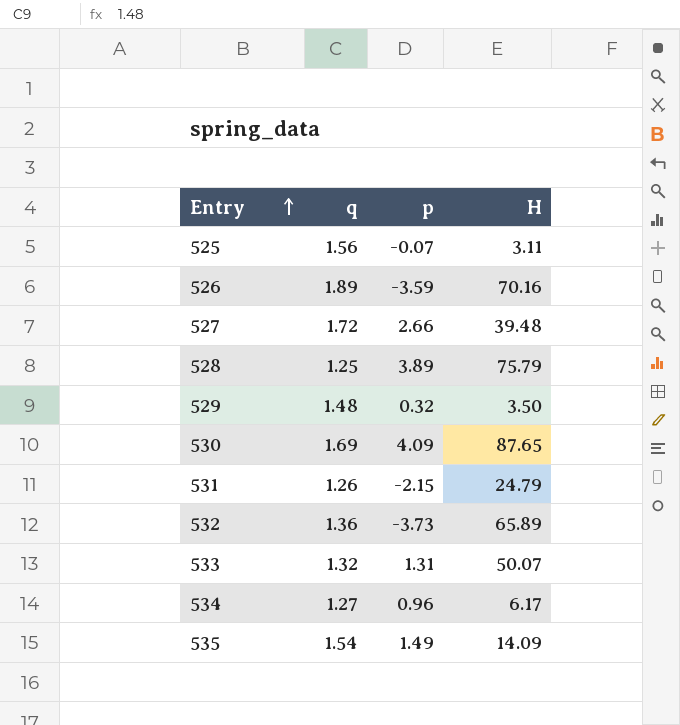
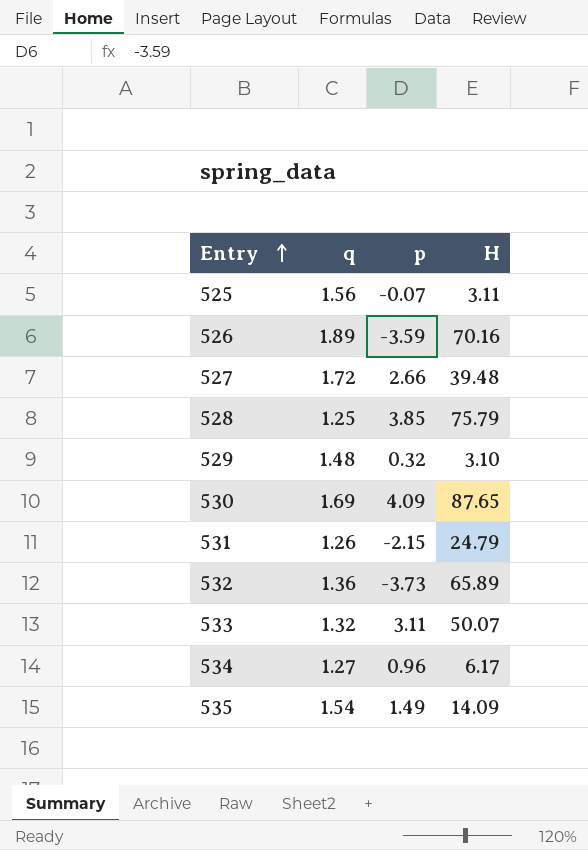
528 | p: 3.89 -> 3.85
529 | H: 3.50 -> 3.10
533 | p: 1.31 -> 3.11

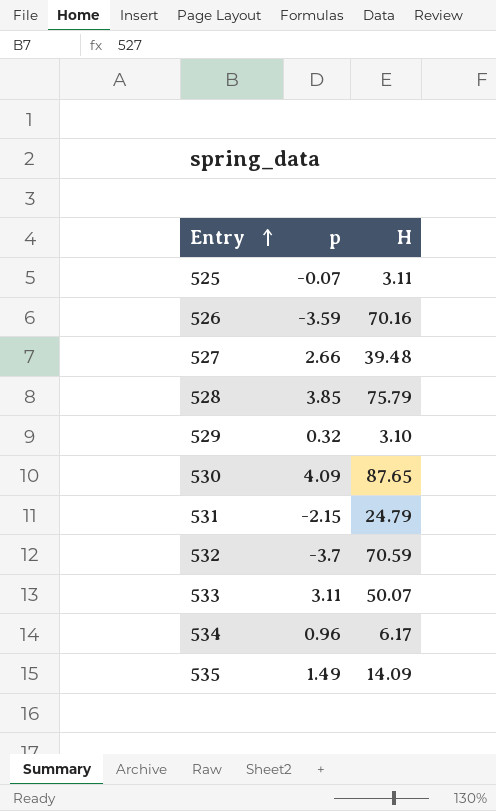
column q | position: 2 -> none
532 | p: -3.73 -> -3.7
532 | H: 65.89 -> 70.59

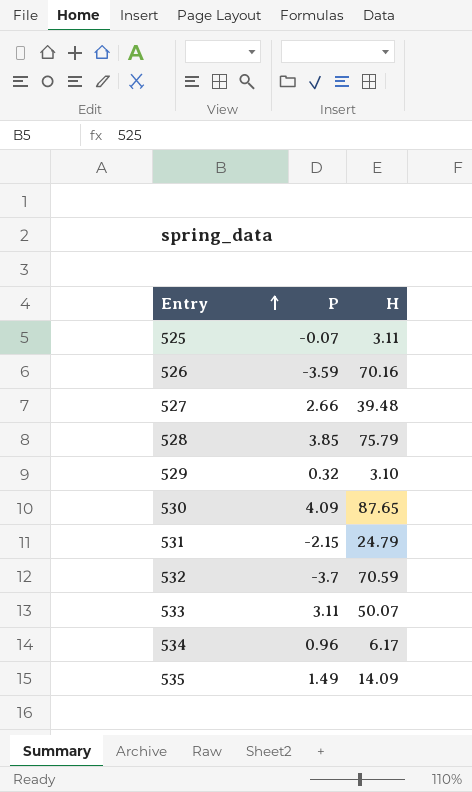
column name: p -> P

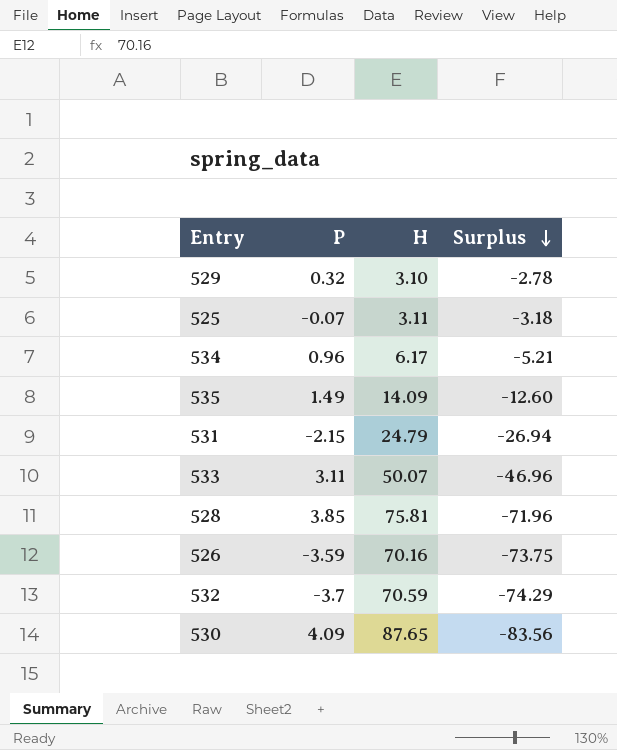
row order: Entry ascending -> Surplus descending
column Surplus | formula: none -> [P] - [H]
row 527: 2.66 | 39.48 -> none
528 | H: 75.79 -> 75.81

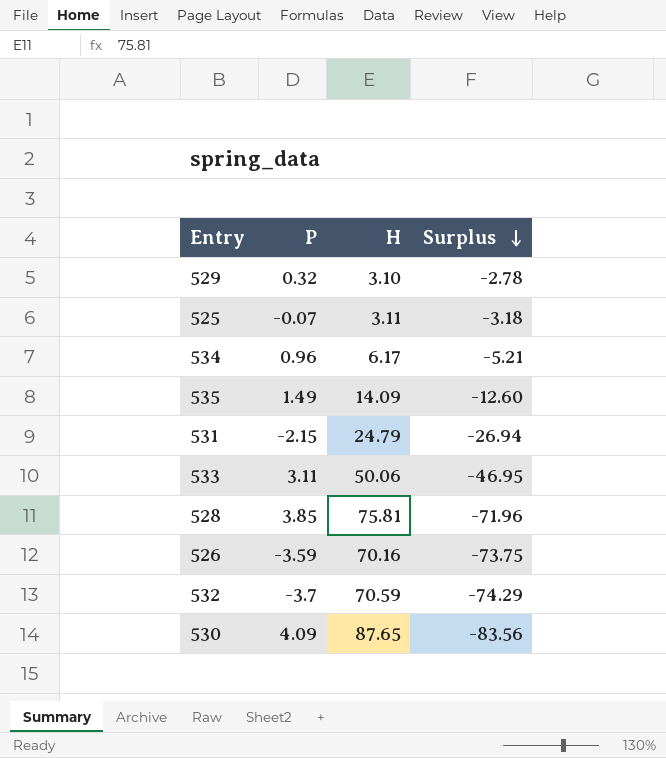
533 | H: 50.07 -> 50.06
533 | Surplus: -46.96 -> -46.95

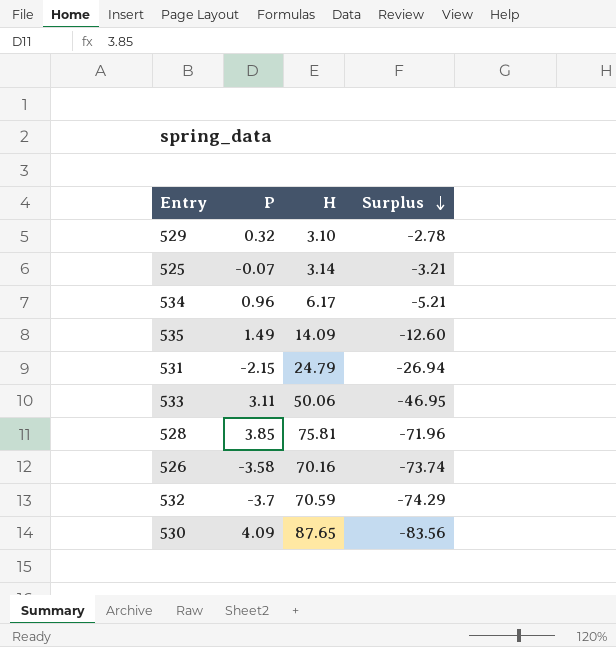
525 | H: 3.11 -> 3.14
525 | Surplus: -3.18 -> -3.21
526 | P: -3.59 -> -3.58
526 | Surplus: -73.75 -> -73.74

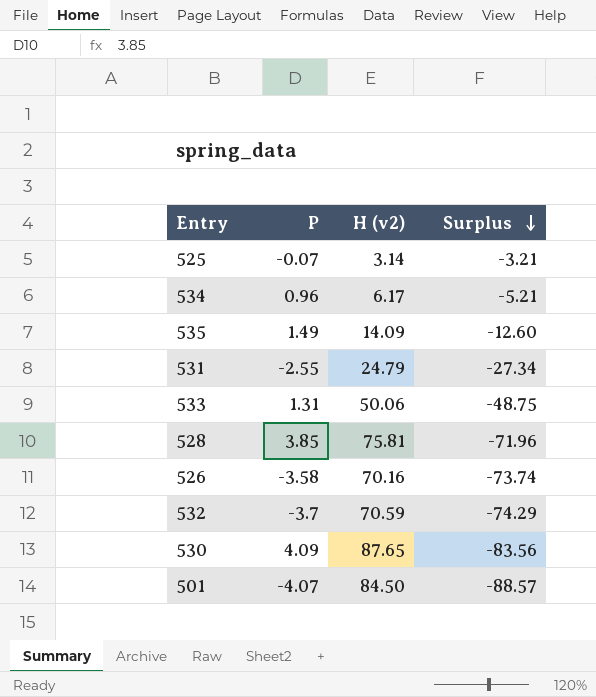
column name: H -> H (v2)
row 529: 0.32 | 3.10 | -2.78 -> none
531 | P: -2.15 -> -2.55
531 | Surplus: -26.94 -> -27.34
533 | P: 3.11 -> 1.31
533 | Surplus: -46.95 -> -48.75
row 501: none -> -4.07 | 84.50 | -88.57

